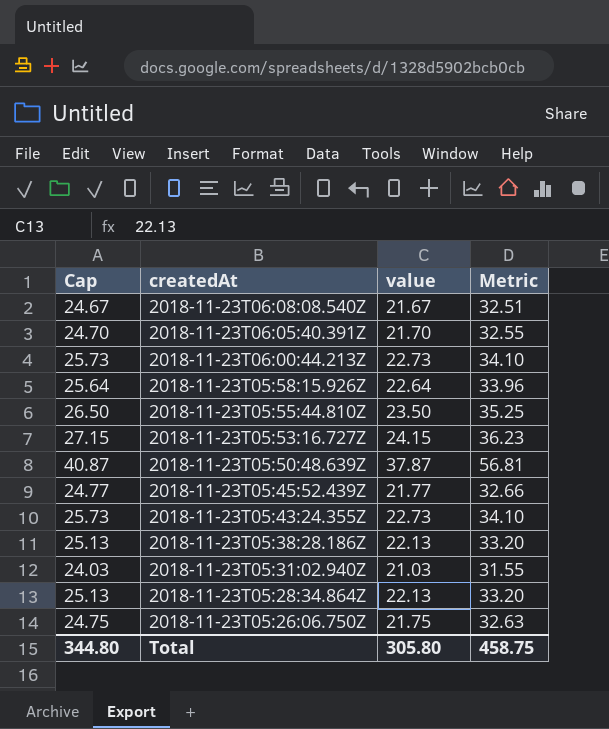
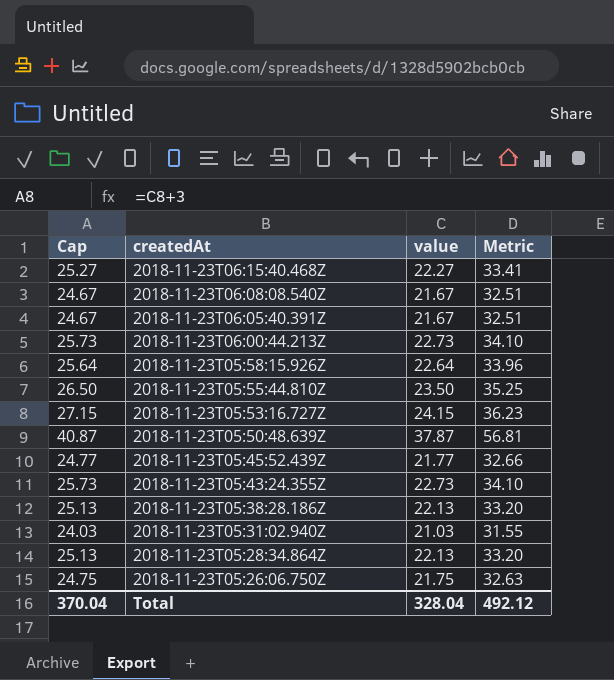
row 2018-11-23T06:15:40.468Z: none -> 25.27 | 22.27 | 33.41
2018-11-23T06:05:40.391Z | Cap: 24.70 -> 24.67
2018-11-23T06:05:40.391Z | value: 21.70 -> 21.67
2018-11-23T06:05:40.391Z | Metric: 32.55 -> 32.51
Total | Cap: 344.80 -> 370.04
Total | value: 305.80 -> 328.04
Total | Metric: 458.75 -> 492.12

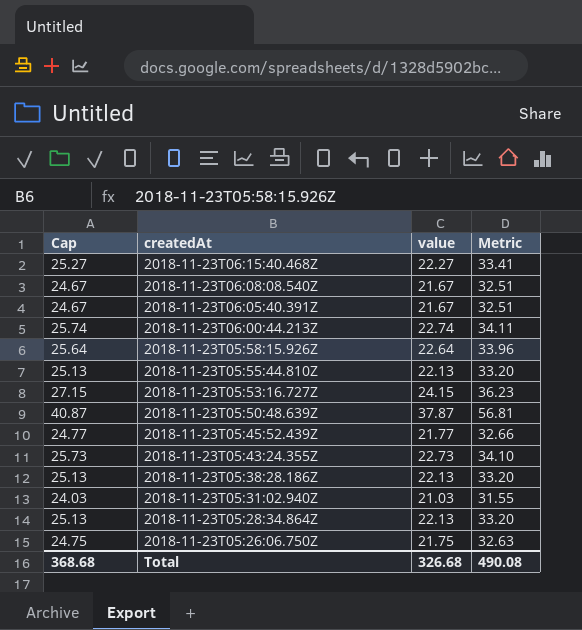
2018-11-23T06:00:44.213Z | Cap: 25.73 -> 25.74
2018-11-23T06:00:44.213Z | value: 22.73 -> 22.74
2018-11-23T06:00:44.213Z | Metric: 34.10 -> 34.11
2018-11-23T05:55:44.810Z | Cap: 26.50 -> 25.13
2018-11-23T05:55:44.810Z | value: 23.50 -> 22.13
2018-11-23T05:55:44.810Z | Metric: 35.25 -> 33.20
Total | Cap: 370.04 -> 368.68
Total | value: 328.04 -> 326.68
Total | Metric: 492.12 -> 490.08

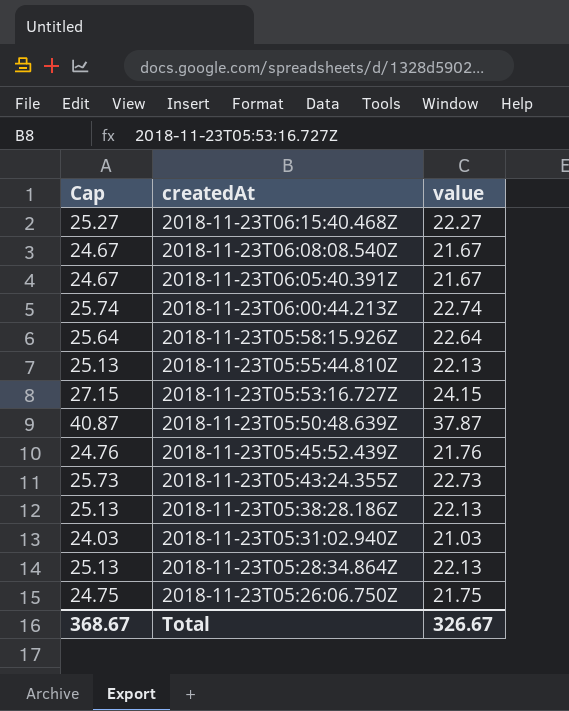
column Metric | formula: [value] * 1.5 -> none
2018-11-23T05:45:52.439Z | Cap: 24.77 -> 24.76
2018-11-23T05:45:52.439Z | value: 21.77 -> 21.76
Total | Cap: 368.68 -> 368.67
Total | value: 326.68 -> 326.67

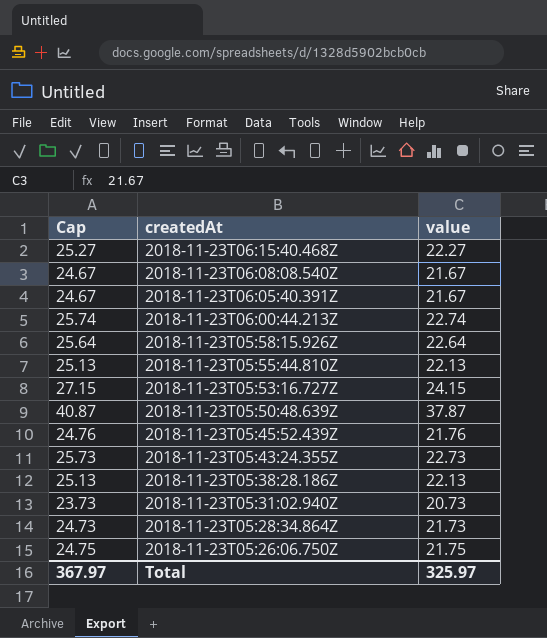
2018-11-23T05:31:02.940Z | Cap: 24.03 -> 23.73
2018-11-23T05:31:02.940Z | value: 21.03 -> 20.73
2018-11-23T05:28:34.864Z | Cap: 25.13 -> 24.73
2018-11-23T05:28:34.864Z | value: 22.13 -> 21.73
Total | Cap: 368.67 -> 367.97
Total | value: 326.67 -> 325.97

